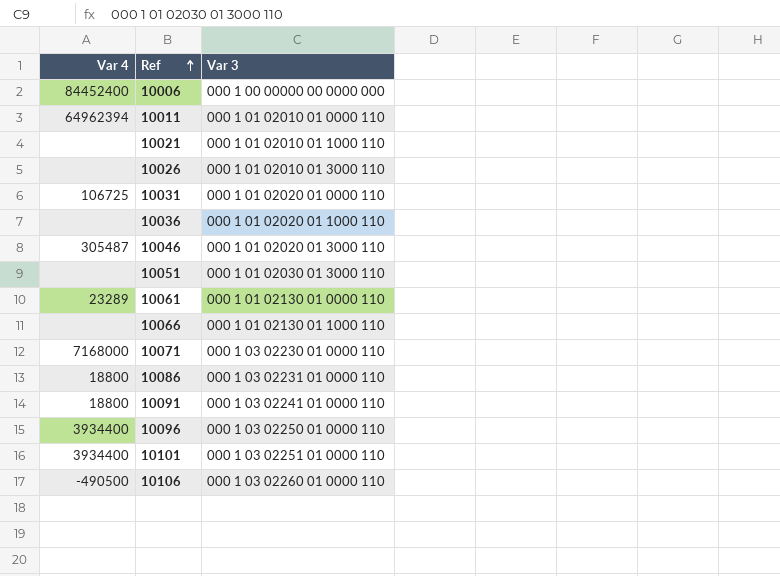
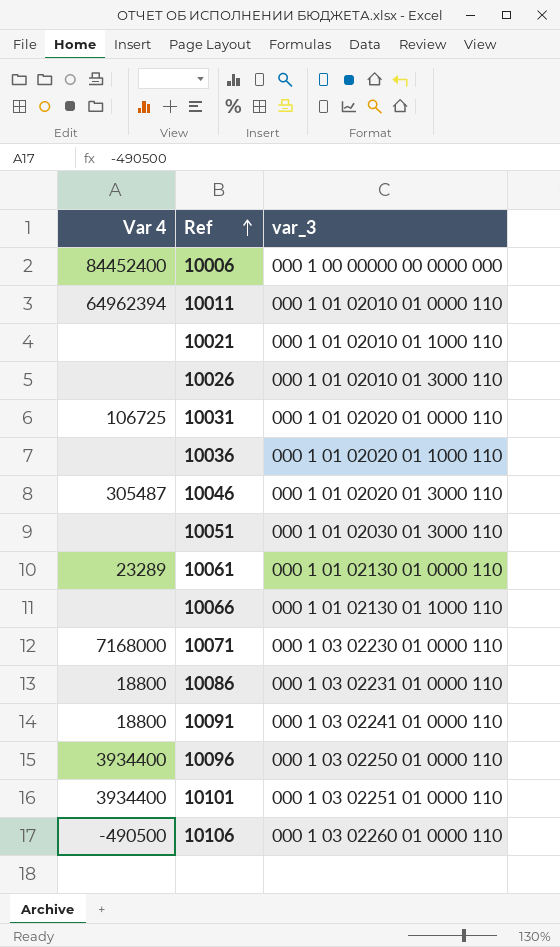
column name: Var 3 -> var_3

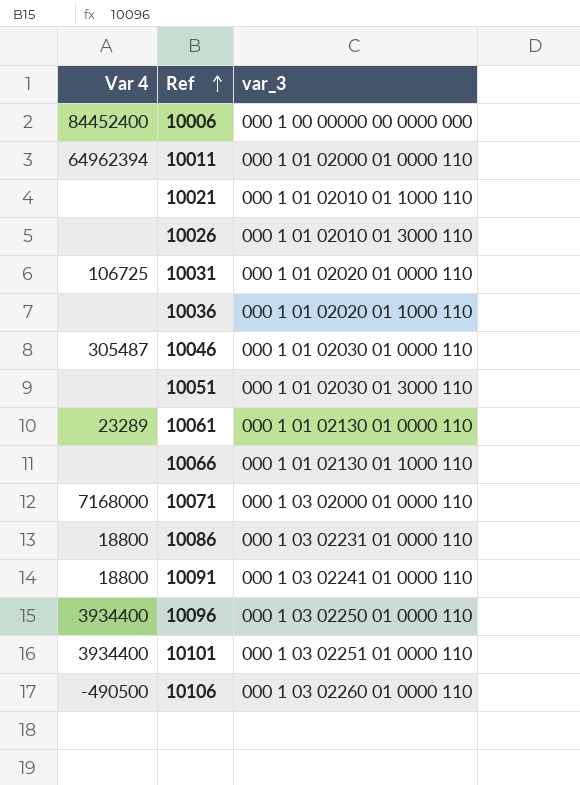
10011 | var_3: 000 1 01 02010 01 0000 110 -> 000 1 01 02000 01 0000 110
10046 | var_3: 000 1 01 02020 01 3000 110 -> 000 1 01 02030 01 0000 110
10071 | var_3: 000 1 03 02230 01 0000 110 -> 000 1 03 02000 01 0000 110

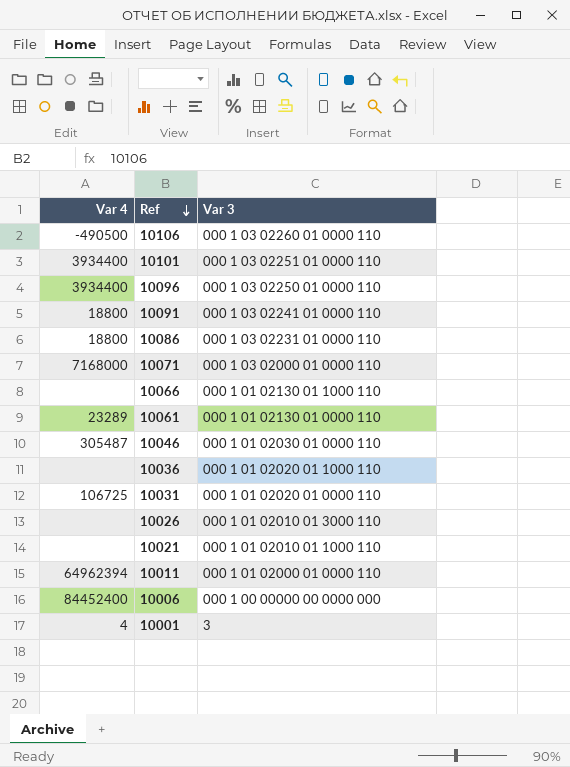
row order: Ref ascending -> Ref descending
column name: var_3 -> Var 3
row 10051: none | 000 1 01 02030 01 3000 110 -> none
row 10001: none -> 4 | 3

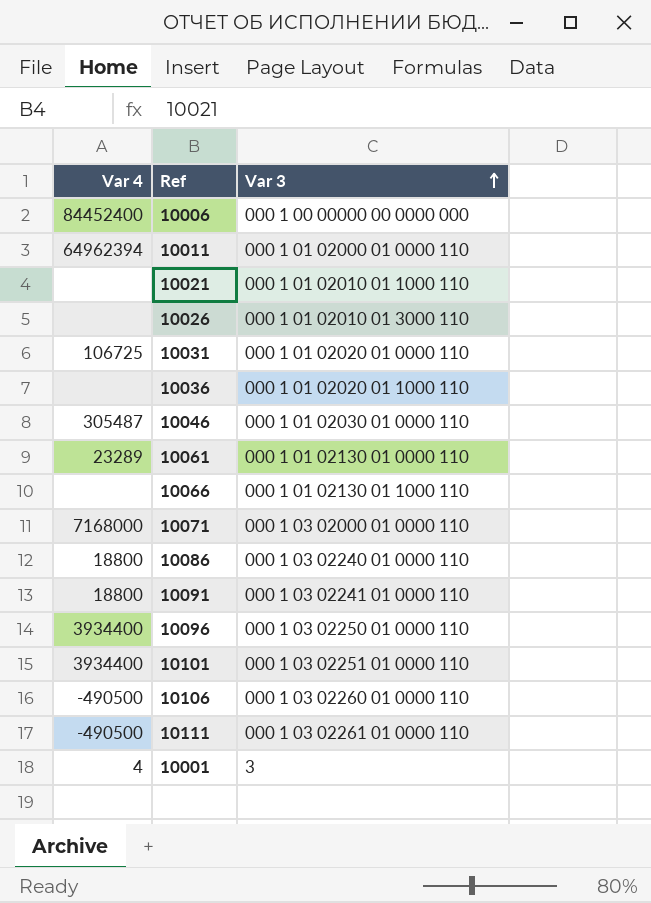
row order: Ref descending -> Var 3 ascending
10086 | Var 3: 000 1 03 02231 01 0000 110 -> 000 1 03 02240 01 0000 110
row 10111: none -> -490500 | 000 1 03 02261 01 0000 110

